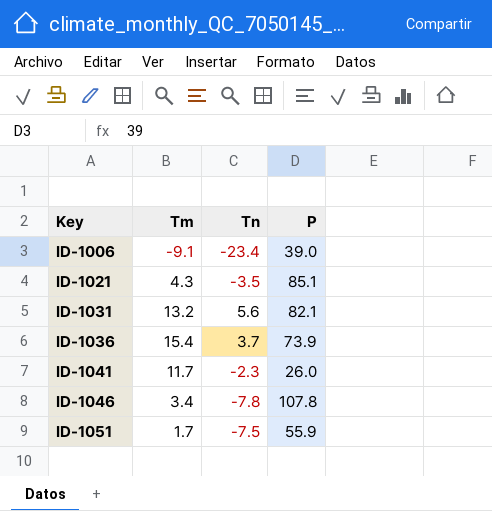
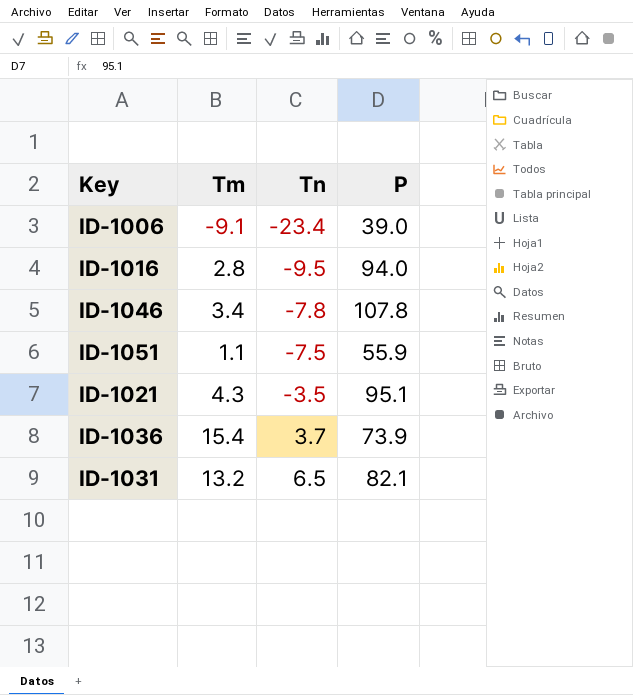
row order: Key ascending -> Tn ascending
row ID-1041: 11.7 | -2.3 | 26.0 -> none
row ID-1016: none -> 2.8 | -9.5 | 94.0
ID-1051 | Tm: 1.7 -> 1.1
ID-1021 | P: 85.1 -> 95.1
ID-1031 | Tn: 5.6 -> 6.5

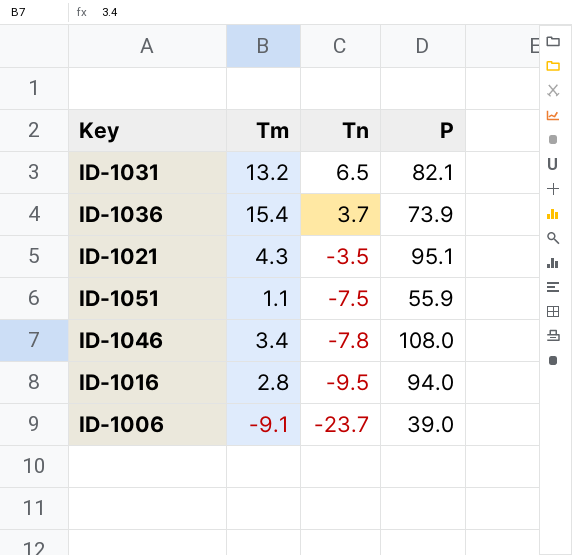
row order: Tn ascending -> Tn descending
ID-1046 | P: 107.8 -> 108.0
ID-1006 | Tn: -23.4 -> -23.7

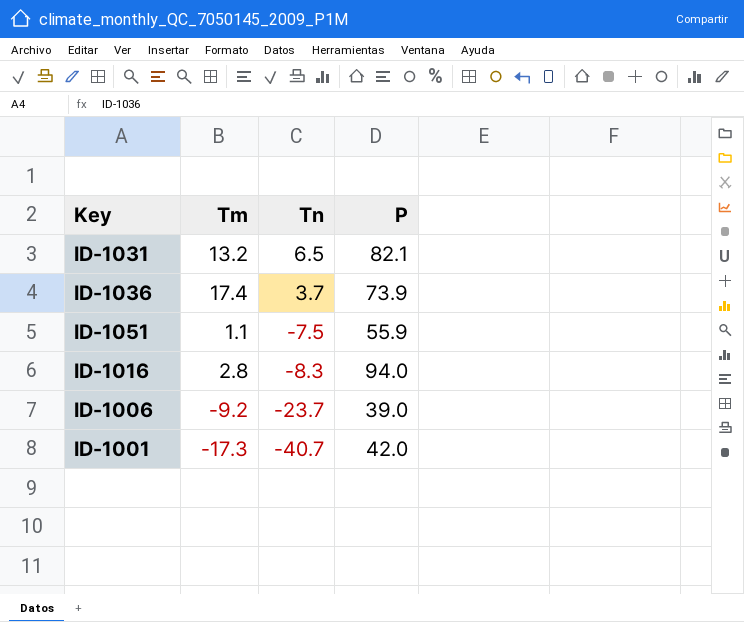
row ID-1021: 4.3 | -3.5 | 95.1 -> none
row ID-1046: 3.4 | -7.8 | 108.0 -> none
ID-1036 | Tm: 15.4 -> 17.4
ID-1016 | Tn: -9.5 -> -8.3
ID-1006 | Tm: -9.1 -> -9.2
row ID-1001: none -> -17.3 | -40.7 | 42.0

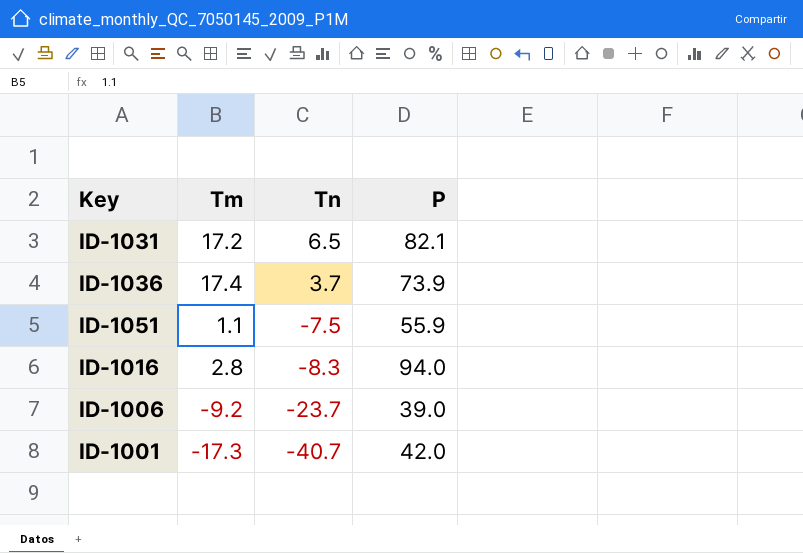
ID-1031 | Tm: 13.2 -> 17.2

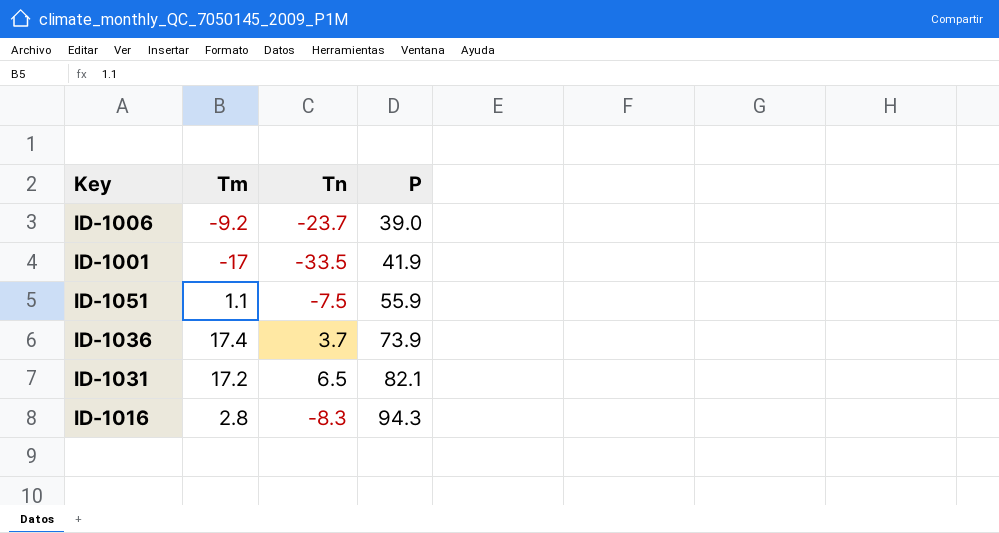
row order: Tn descending -> P ascending
ID-1001 | Tm: -17.3 -> -17
ID-1001 | Tn: -40.7 -> -33.5
ID-1001 | P: 42.0 -> 41.9
ID-1016 | P: 94.0 -> 94.3

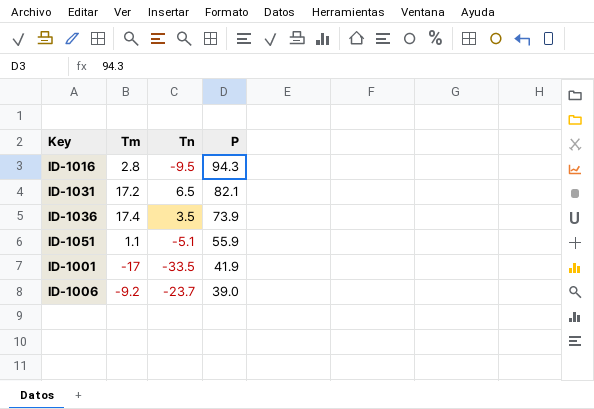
row order: P ascending -> P descending
ID-1016 | Tn: -8.3 -> -9.5
ID-1036 | Tn: 3.7 -> 3.5
ID-1051 | Tn: -7.5 -> -5.1

